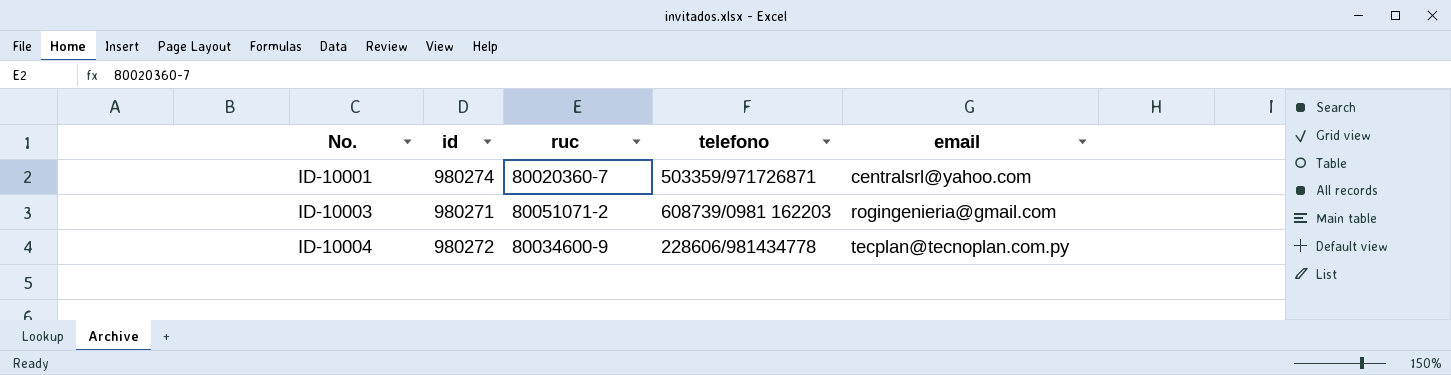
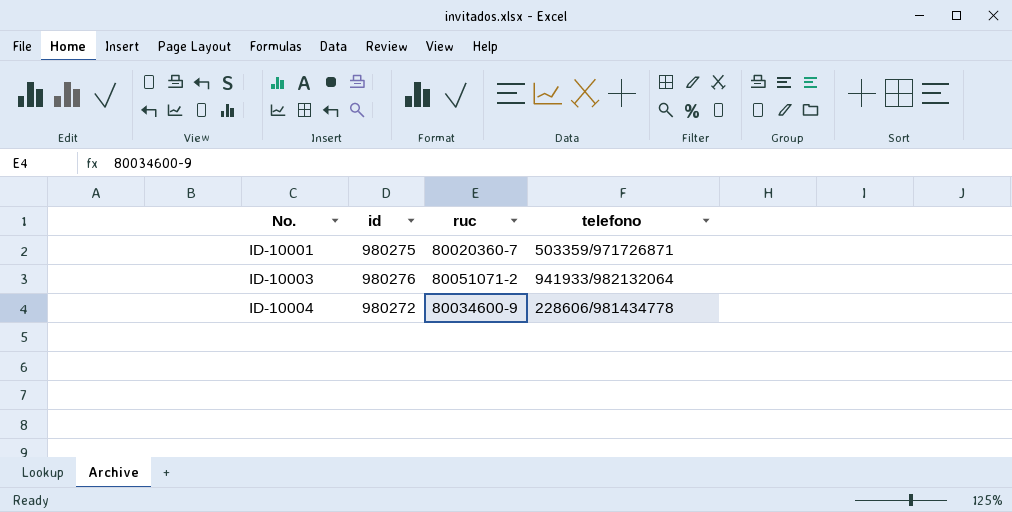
column email | position: 5 -> none
ID-10001 | id: 980274 -> 980275
ID-10003 | id: 980271 -> 980276
ID-10003 | telefono: 608739/0981 162203 -> 941933/982132064

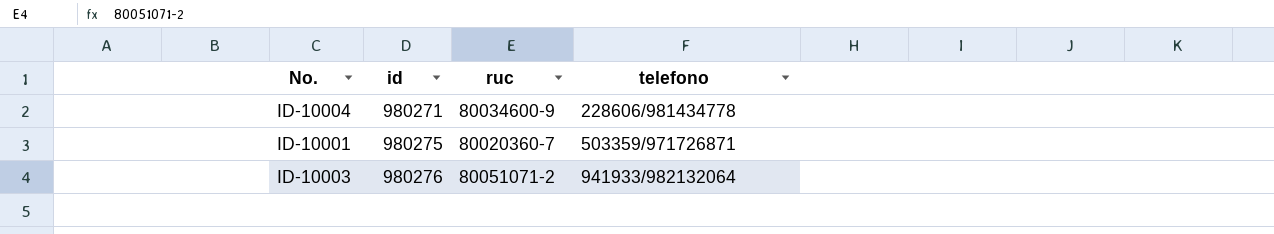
row order: No. ascending -> id ascending
ID-10004 | id: 980272 -> 980271

